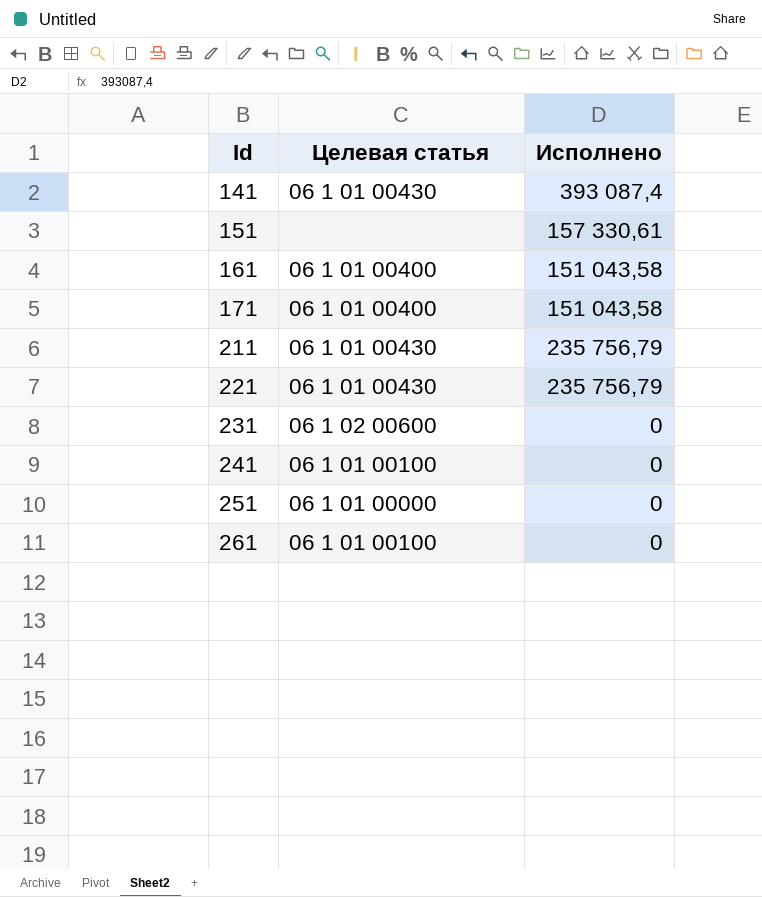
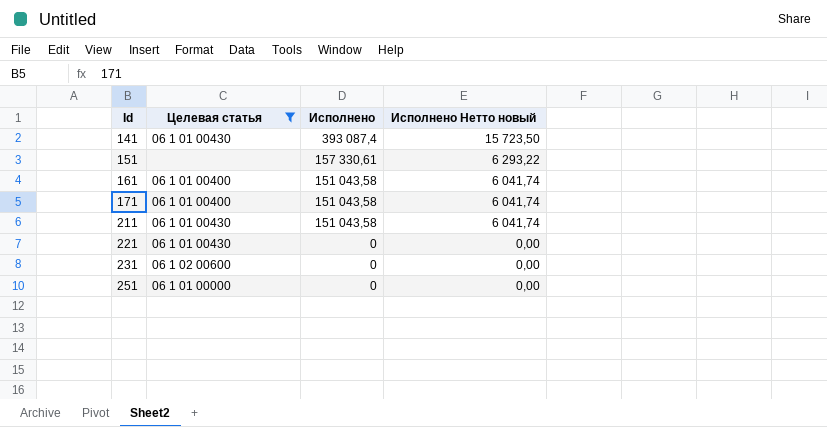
filter: none -> Целевая статья != 06 1 01 00100
column Исполнено Нетто новый | formula: none -> [Исполнено] * 0,04
211 | Исполнено: 235 756,79 -> 151 043,58
221 | Исполнено: 235 756,79 -> 0

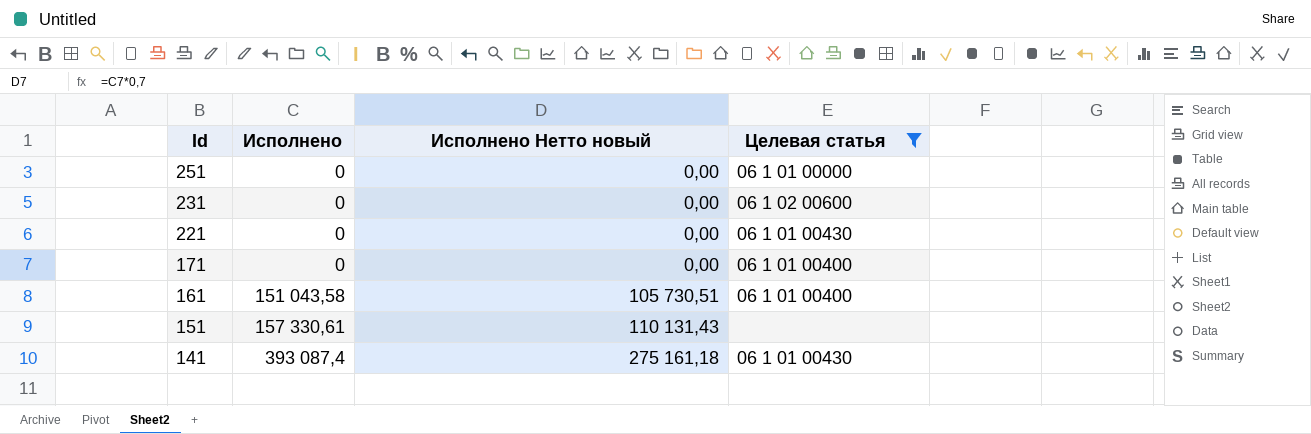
row order: Id ascending -> Id descending
column Исполнено Нетто новый | formula: [Исполнено] * 0,04 -> [Исполнено] * 0,7
column Целевая статья | position: 2 -> 4
row 211: 06 1 01 00430 | 151 043,58 | 6 041,74 -> none
171 | Исполнено: 151 043,58 -> 0

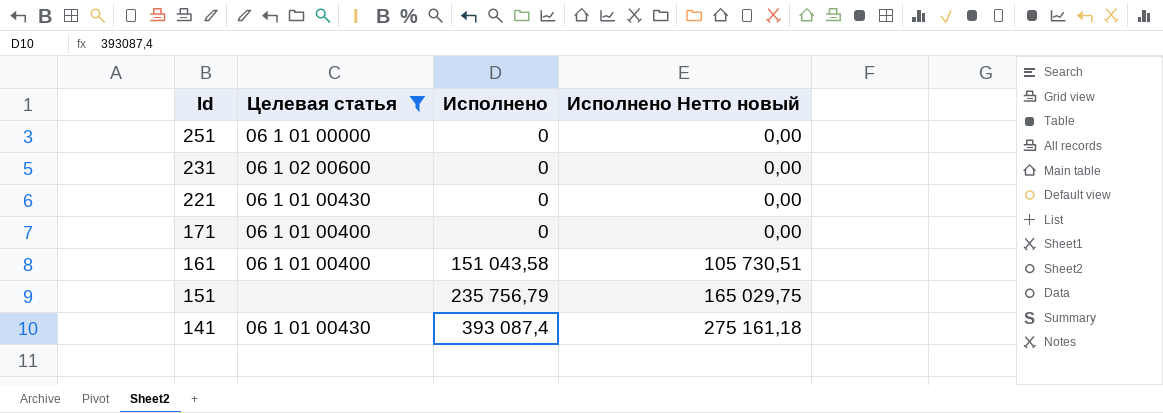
column Целевая статья | position: 4 -> 2
151 | Исполнено: 157 330,61 -> 235 756,79
151 | Исполнено Нетто новый: 110 131,43 -> 165 029,75

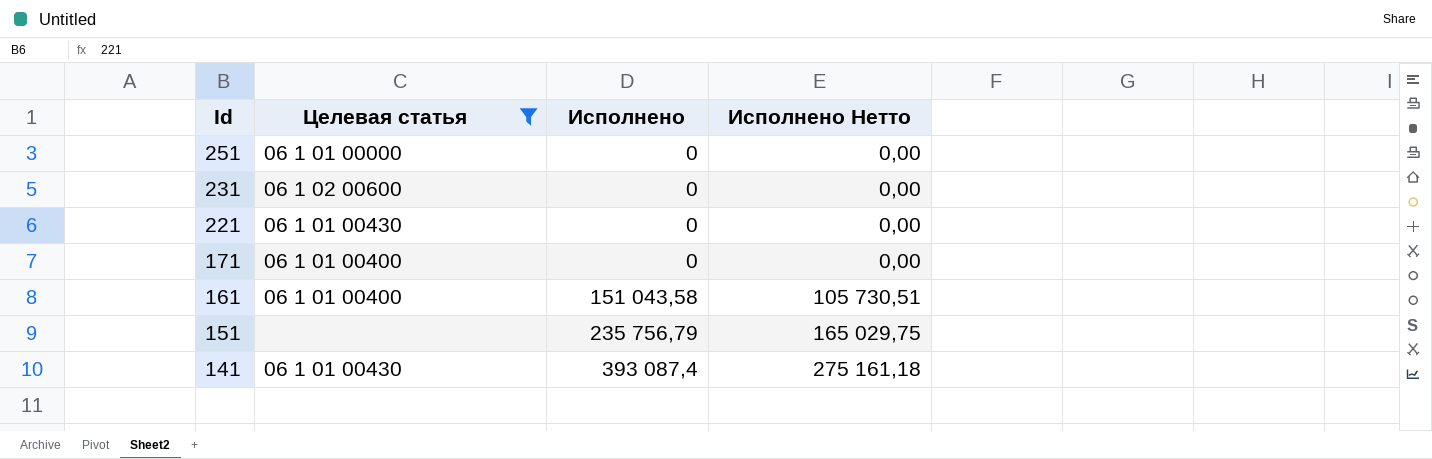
column name: Исполнено Нетто новый -> Исполнено Нетто

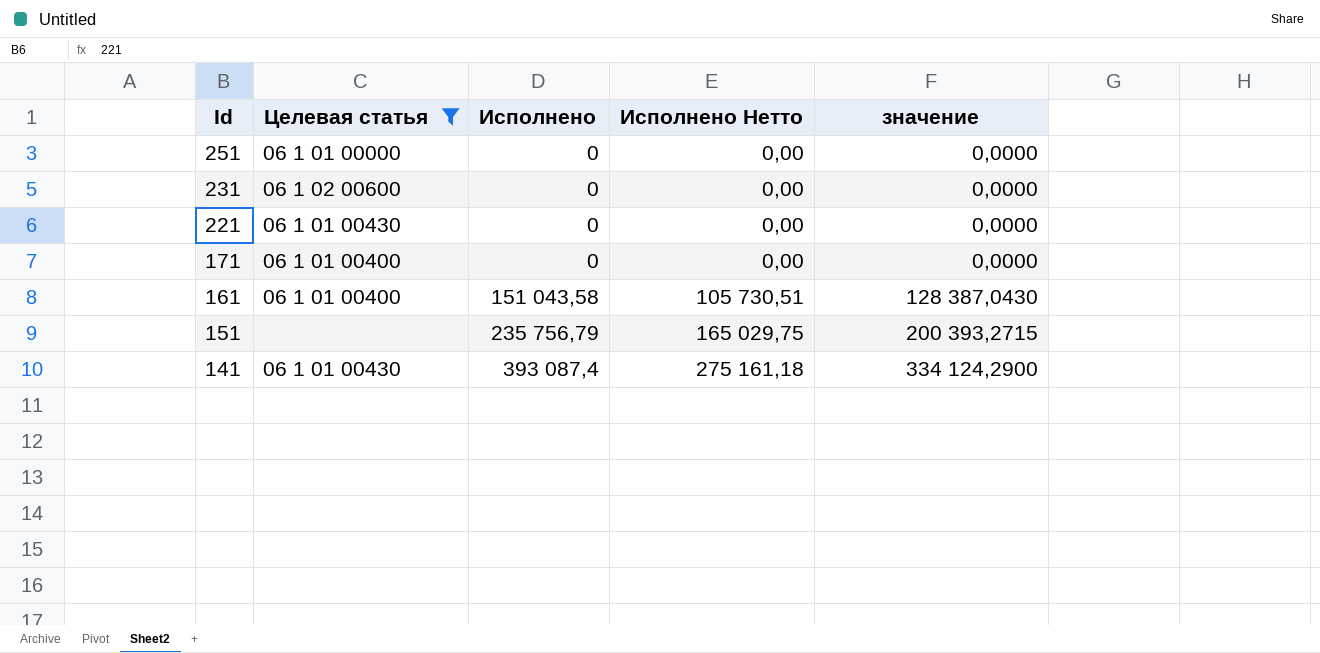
column значение | formula: none -> [Исполнено] * 0,85

